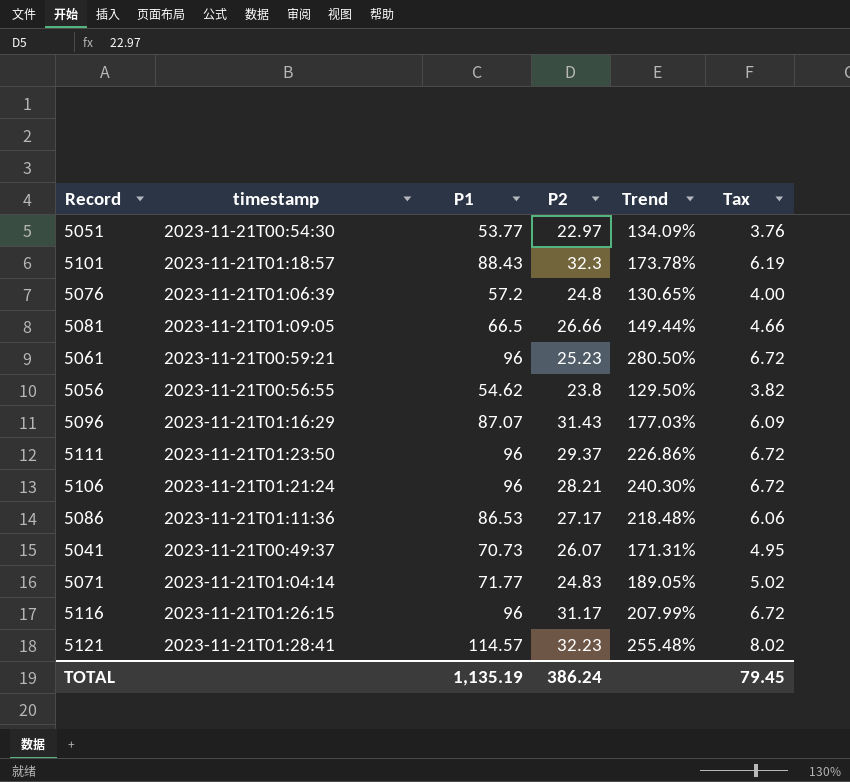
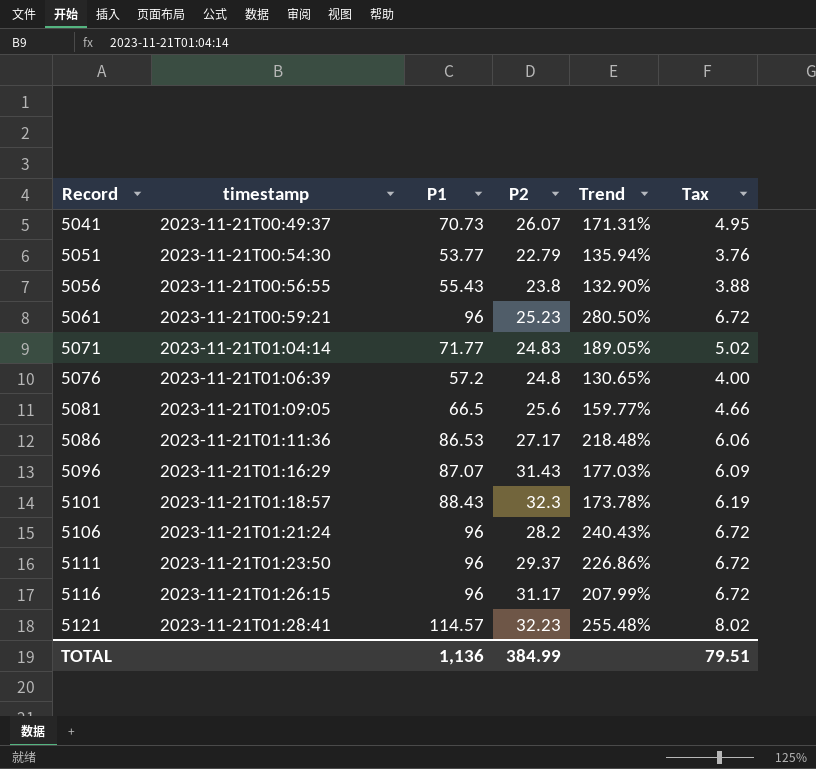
row order: none -> Record ascending
5051 | P2: 22.97 -> 22.79
5051 | Trend: 134.09% -> 135.94%
5056 | P1: 54.62 -> 55.43
5056 | Trend: 129.50% -> 132.90%
5056 | Tax: 3.82 -> 3.88
5081 | P2: 26.66 -> 25.6
5081 | Trend: 149.44% -> 159.77%
5106 | P2: 28.21 -> 28.2
5106 | Trend: 240.30% -> 240.43%
TOTAL | P1: 1,135.19 -> 1,136
TOTAL | P2: 386.24 -> 384.99
TOTAL | Tax: 79.45 -> 79.51

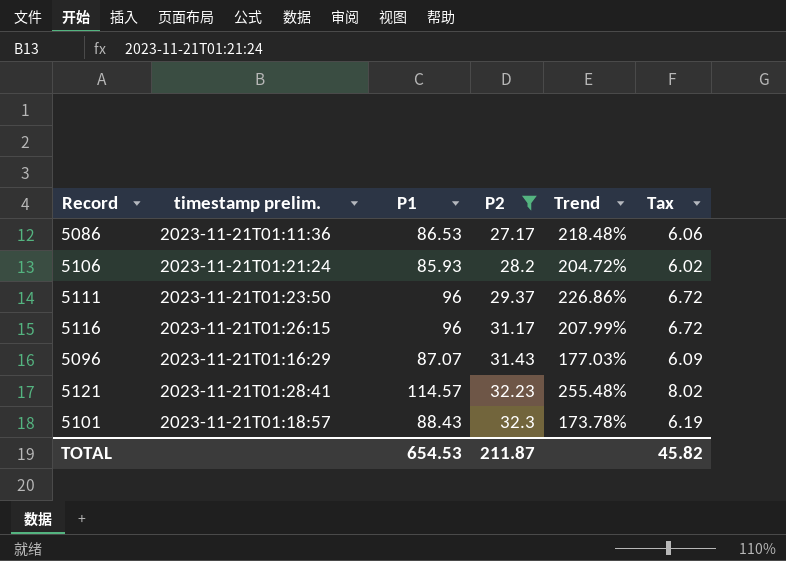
filter: none -> P2 >= 27.17
row order: Record ascending -> P2 ascending
column name: timestamp -> timestamp prelim.
5106 | P1: 96 -> 85.93
5106 | Trend: 240.43% -> 204.72%
5106 | Tax: 6.72 -> 6.02
TOTAL | P1: 1,136 -> 654.53
TOTAL | P2: 384.99 -> 211.87
TOTAL | Tax: 79.51 -> 45.82

